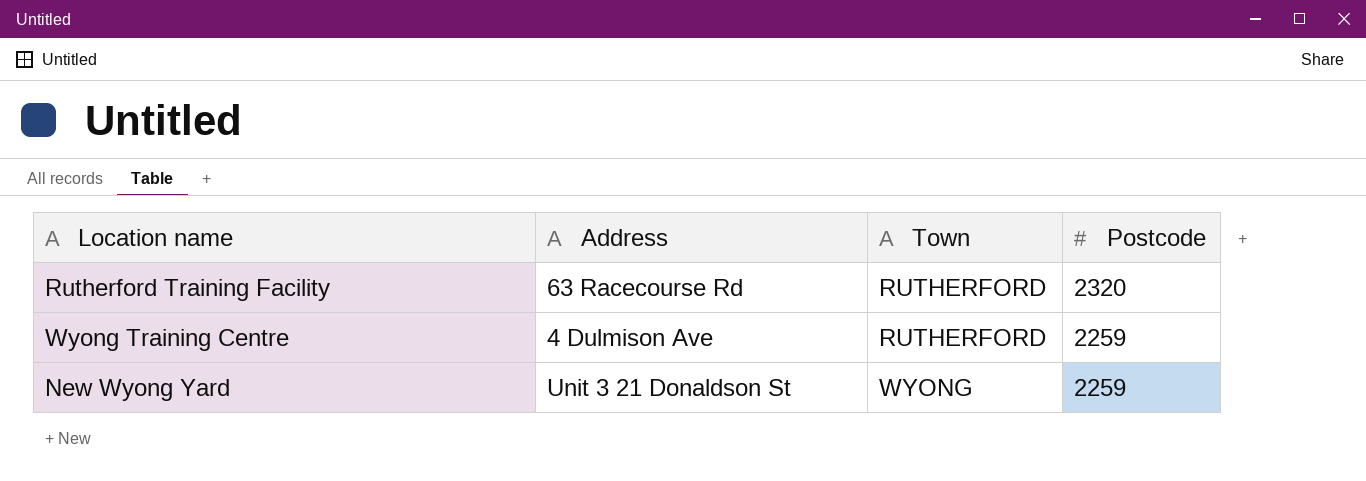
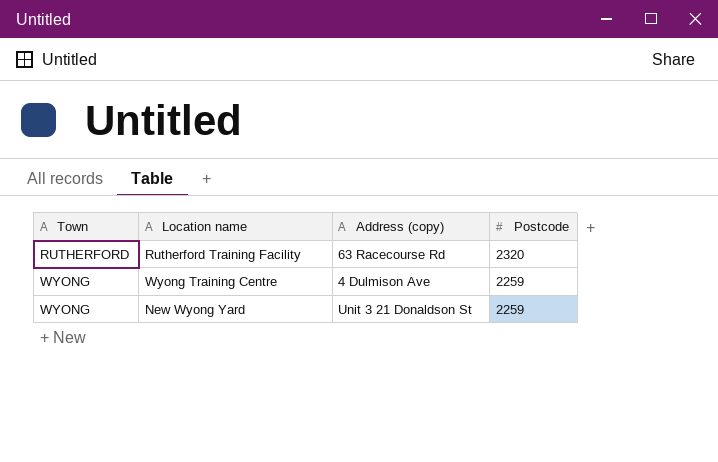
column Town | position: 3 -> 1
column name: Address -> Address (copy)
Wyong Training Centre | Town: RUTHERFORD -> WYONG

